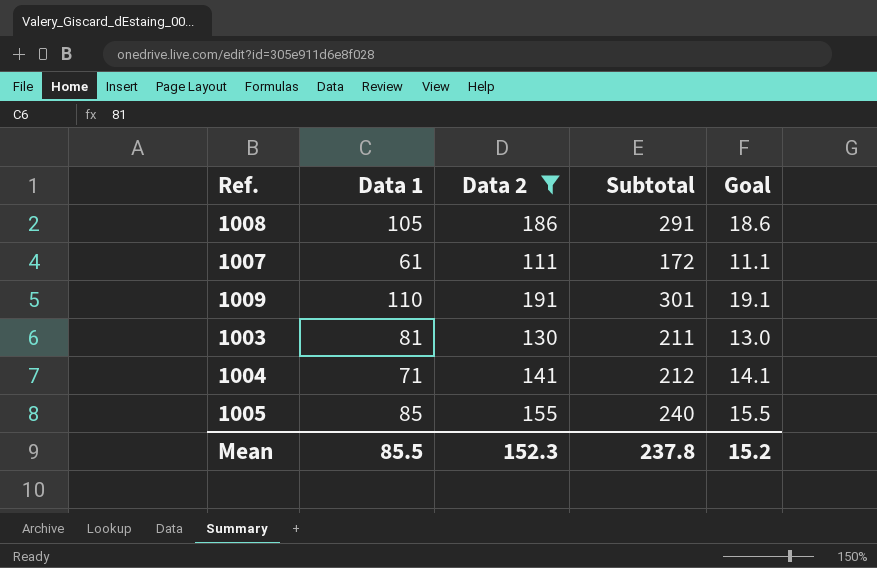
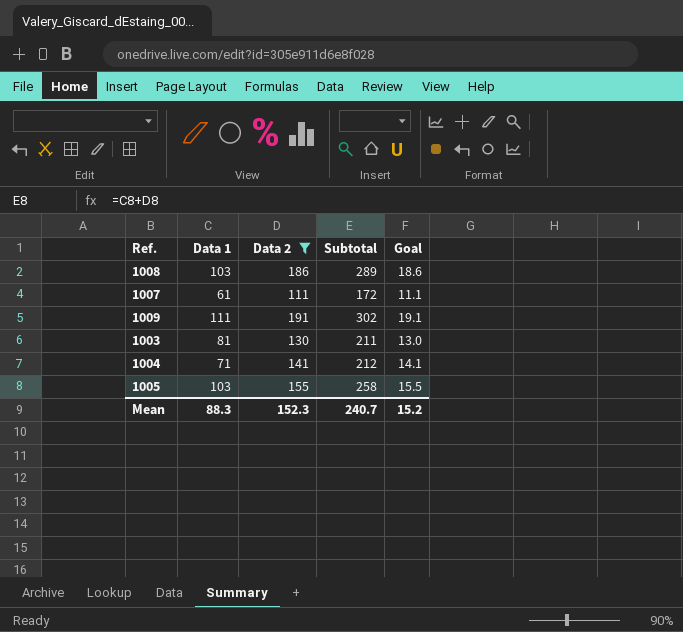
1008 | Data 1: 105 -> 103
1008 | Subtotal: 291 -> 289
1009 | Data 1: 110 -> 111
1009 | Subtotal: 301 -> 302
1005 | Data 1: 85 -> 103
1005 | Subtotal: 240 -> 258
Mean | Data 1: 85.5 -> 88.3
Mean | Subtotal: 237.8 -> 240.7

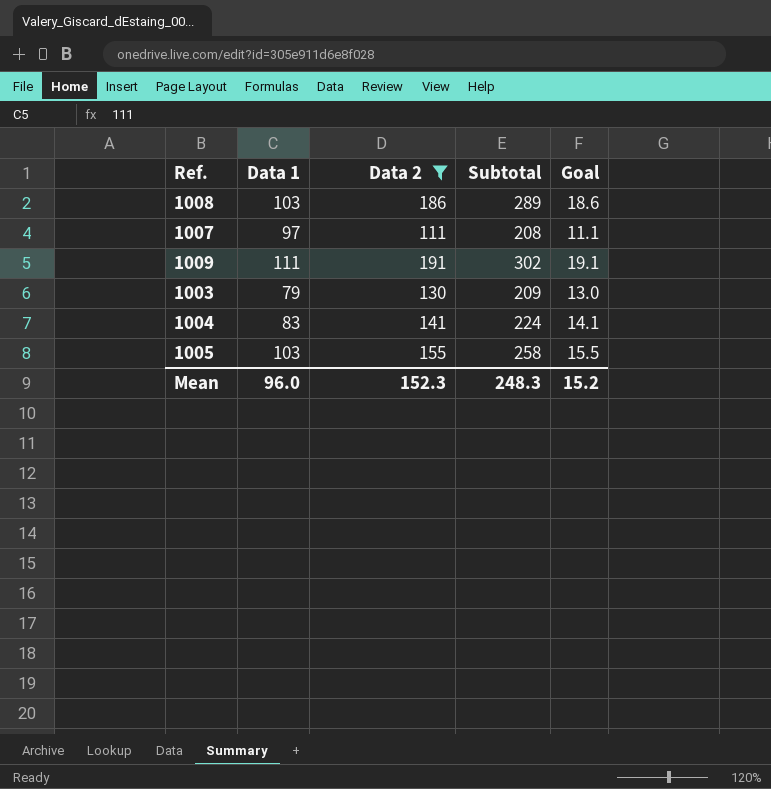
1007 | Data 1: 61 -> 97
1007 | Subtotal: 172 -> 208
1003 | Data 1: 81 -> 79
1003 | Subtotal: 211 -> 209
1004 | Data 1: 71 -> 83
1004 | Subtotal: 212 -> 224
Mean | Data 1: 88.3 -> 96.0
Mean | Subtotal: 240.7 -> 248.3

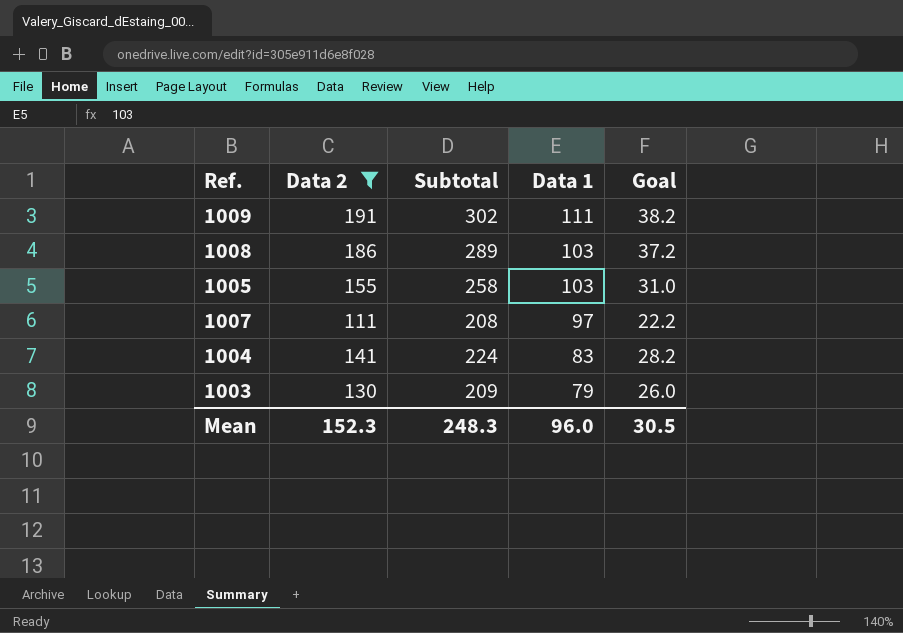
row order: none -> Data 1 descending
column Data 1 | position: 2 -> 4
column Goal | formula: [Data 2] * 0.1 -> [Data 2] * 0.2
Mean | Goal: 15.2 -> 30.5

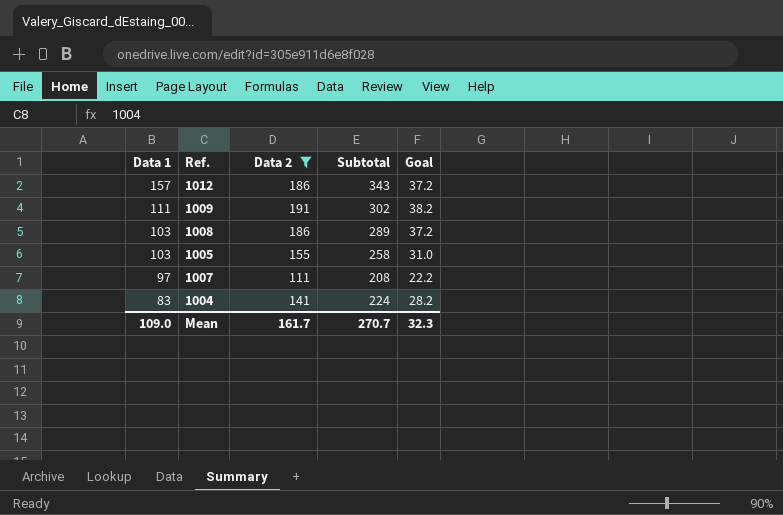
column Data 1 | position: 4 -> 1
row 1003: 130 | 209 | 79 | 26.0 -> none
row 1012: none -> 157 | 186 | 343 | 37.2
Mean | Data 1: 96.0 -> 109.0
Mean | Data 2: 152.3 -> 161.7
Mean | Subtotal: 248.3 -> 270.7
Mean | Goal: 30.5 -> 32.3

